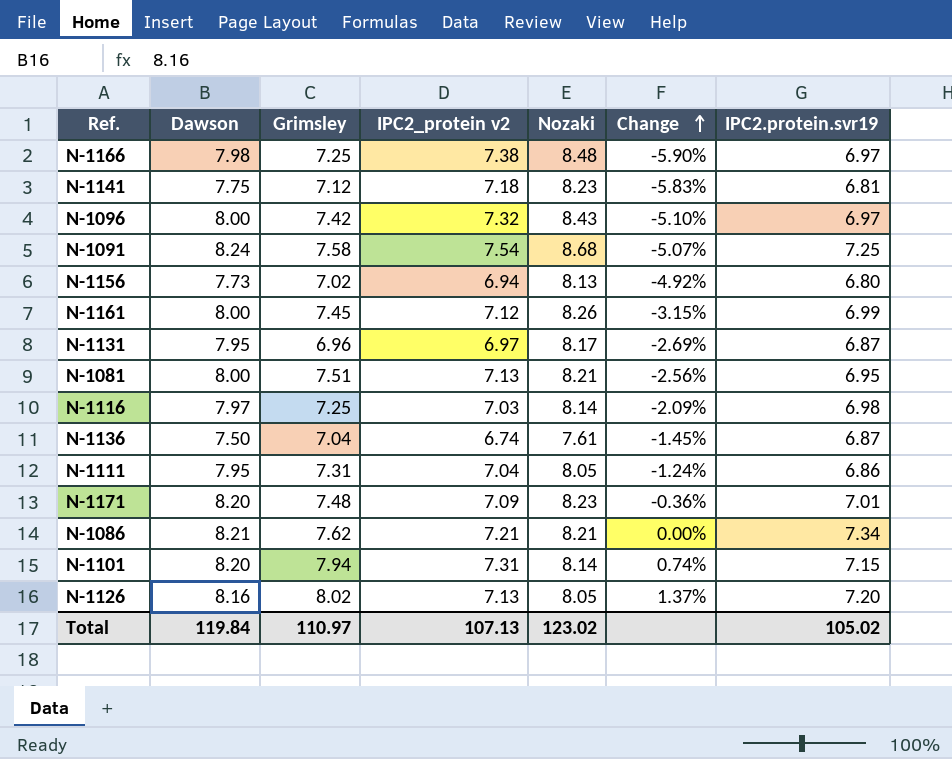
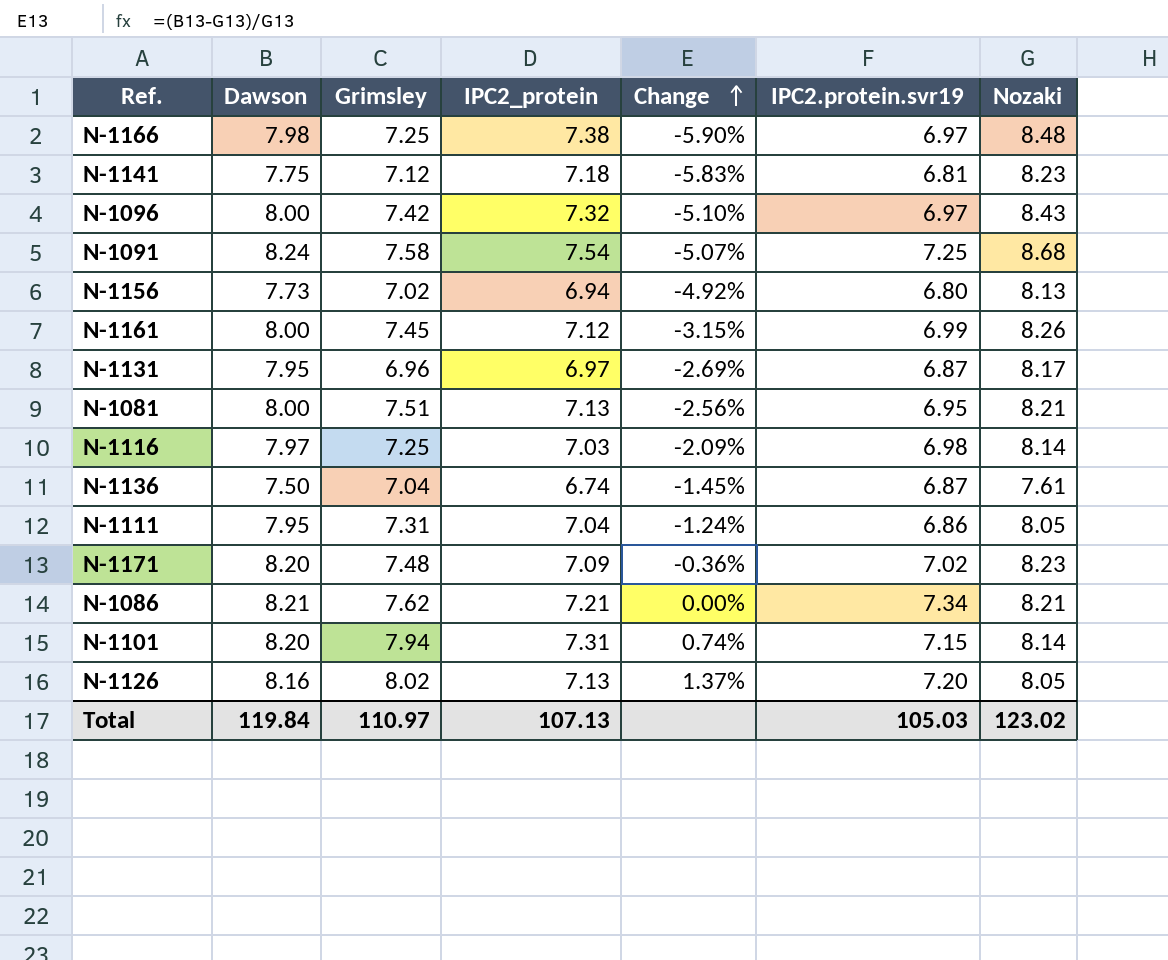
column name: IPC2_protein v2 -> IPC2_protein
column Nozaki | position: 5 -> 7
N-1171 | IPC2.protein.svr19: 7.01 -> 7.02
Total | IPC2.protein.svr19: 105.02 -> 105.03

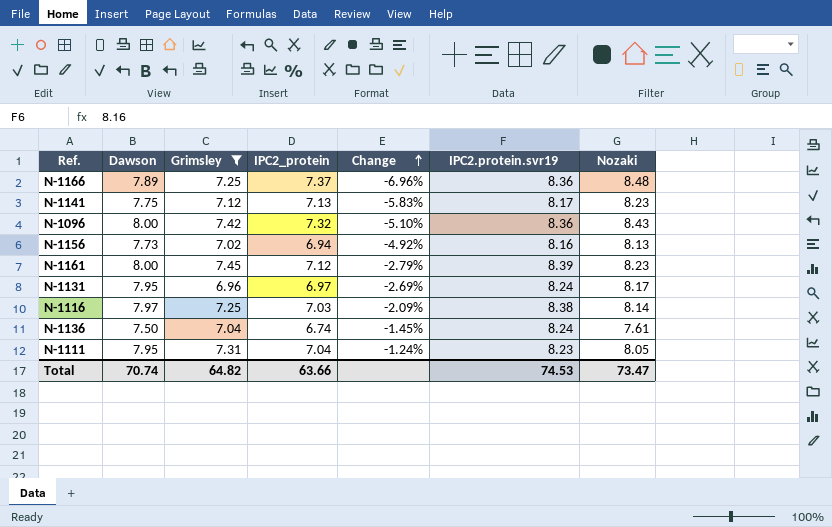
filter: none -> Grimsley <= 7.45
N-1166 | Dawson: 7.98 -> 7.89
N-1166 | IPC2_protein: 7.38 -> 7.37
N-1166 | Change: -5.90% -> -6.96%
N-1166 | IPC2.protein.svr19: 6.97 -> 8.36
N-1141 | IPC2_protein: 7.18 -> 7.13
N-1141 | IPC2.protein.svr19: 6.81 -> 8.17
N-1096 | IPC2.protein.svr19: 6.97 -> 8.36
N-1156 | IPC2.protein.svr19: 6.80 -> 8.16
N-1161 | Change: -3.15% -> -2.79%
N-1161 | IPC2.protein.svr19: 6.99 -> 8.39
N-1161 | Nozaki: 8.26 -> 8.23
N-1131 | IPC2.protein.svr19: 6.87 -> 8.24
N-1116 | IPC2.protein.svr19: 6.98 -> 8.38
N-1136 | IPC2.protein.svr19: 6.87 -> 8.24
N-1111 | IPC2.protein.svr19: 6.86 -> 8.23
Total | Dawson: 119.84 -> 70.74
Total | Grimsley: 110.97 -> 64.82
Total | IPC2_protein: 107.13 -> 63.66
Total | IPC2.protein.svr19: 105.03 -> 74.53
Total | Nozaki: 123.02 -> 73.47

